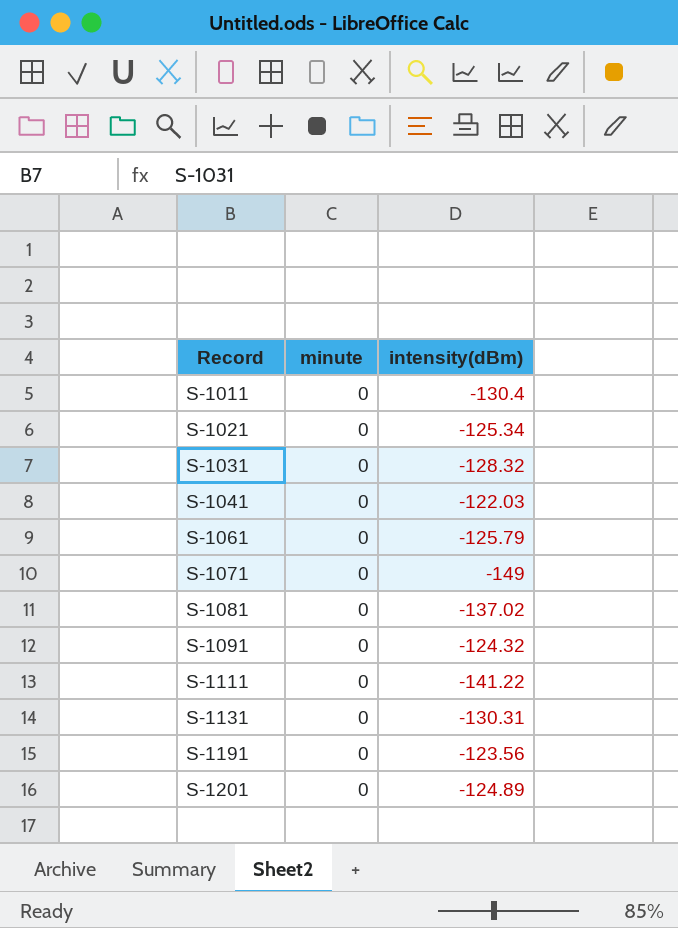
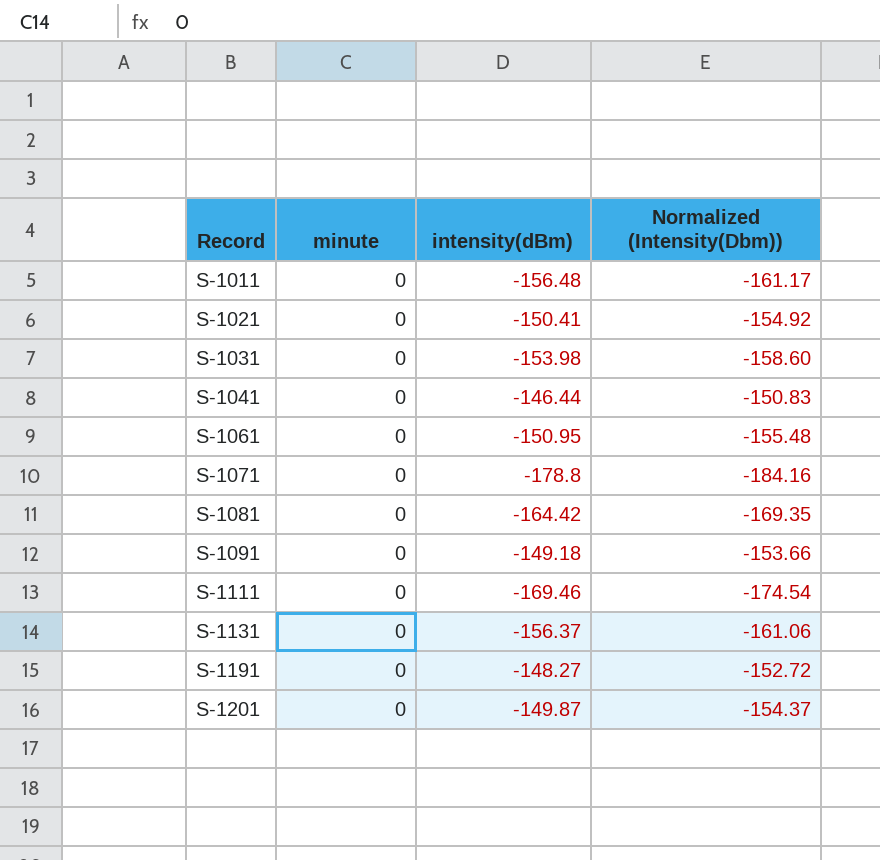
column Normalized (Intensity(Dbm)) | formula: none -> [intensity(dBm)] * 1.03
S-1011 | intensity(dBm): -130.4 -> -156.48
S-1021 | intensity(dBm): -125.34 -> -150.41
S-1031 | intensity(dBm): -128.32 -> -153.98
S-1041 | intensity(dBm): -122.03 -> -146.44
S-1061 | intensity(dBm): -125.79 -> -150.95
S-1071 | intensity(dBm): -149 -> -178.8
S-1081 | intensity(dBm): -137.02 -> -164.42
S-1091 | intensity(dBm): -124.32 -> -149.18
S-1111 | intensity(dBm): -141.22 -> -169.46
S-1131 | intensity(dBm): -130.31 -> -156.37
S-1191 | intensity(dBm): -123.56 -> -148.27
S-1201 | intensity(dBm): -124.89 -> -149.87

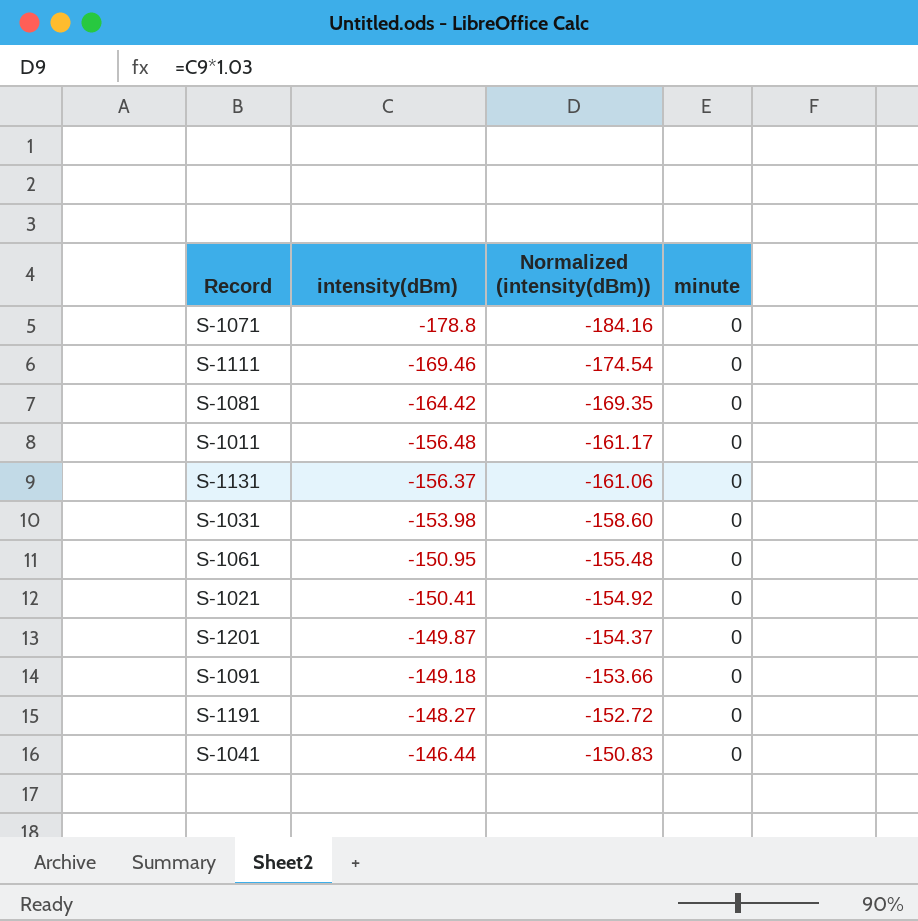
row order: Record ascending -> intensity(dBm) ascending
column name: Normalized (Intensity(Dbm)) -> Normalized (intensity(dBm))
column minute | position: 2 -> 4

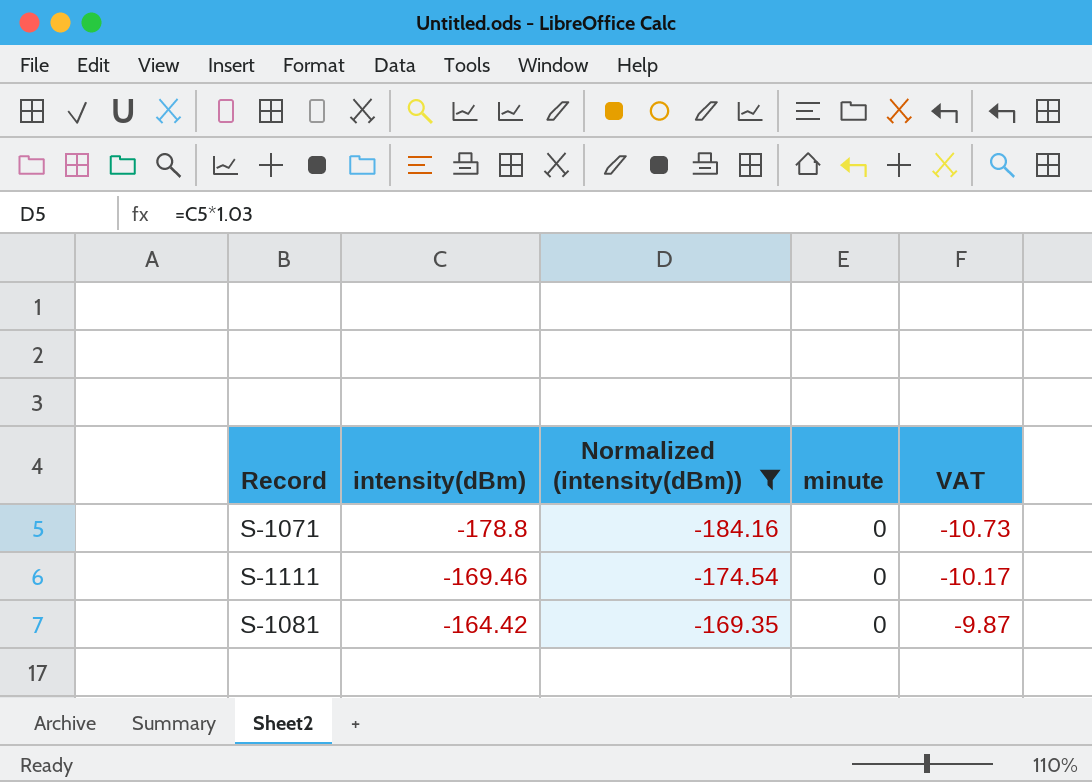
filter: none -> Normalized (intensity(dBm)) <= -169.35
column VAT | formula: none -> [intensity(dBm)] * 0.06

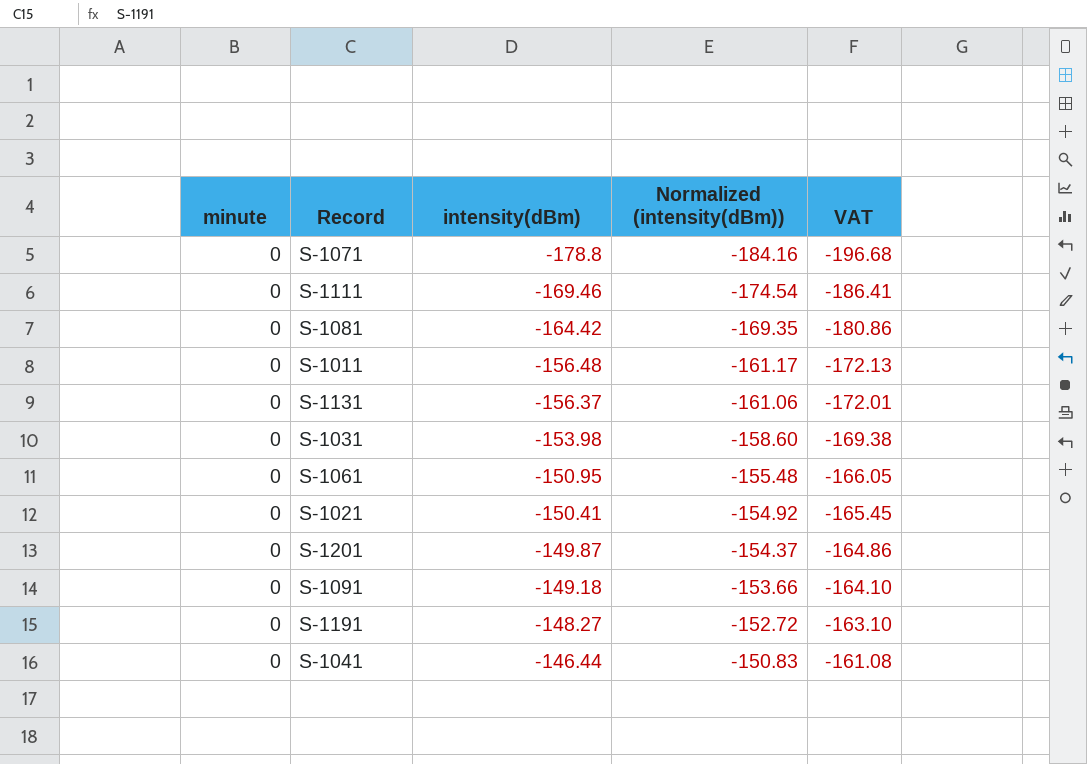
filter: Normalized (intensity(dBm)) <= -169.35 -> none
column minute | position: 4 -> 1
column VAT | formula: [intensity(dBm)] * 0.06 -> [intensity(dBm)] * 1.1

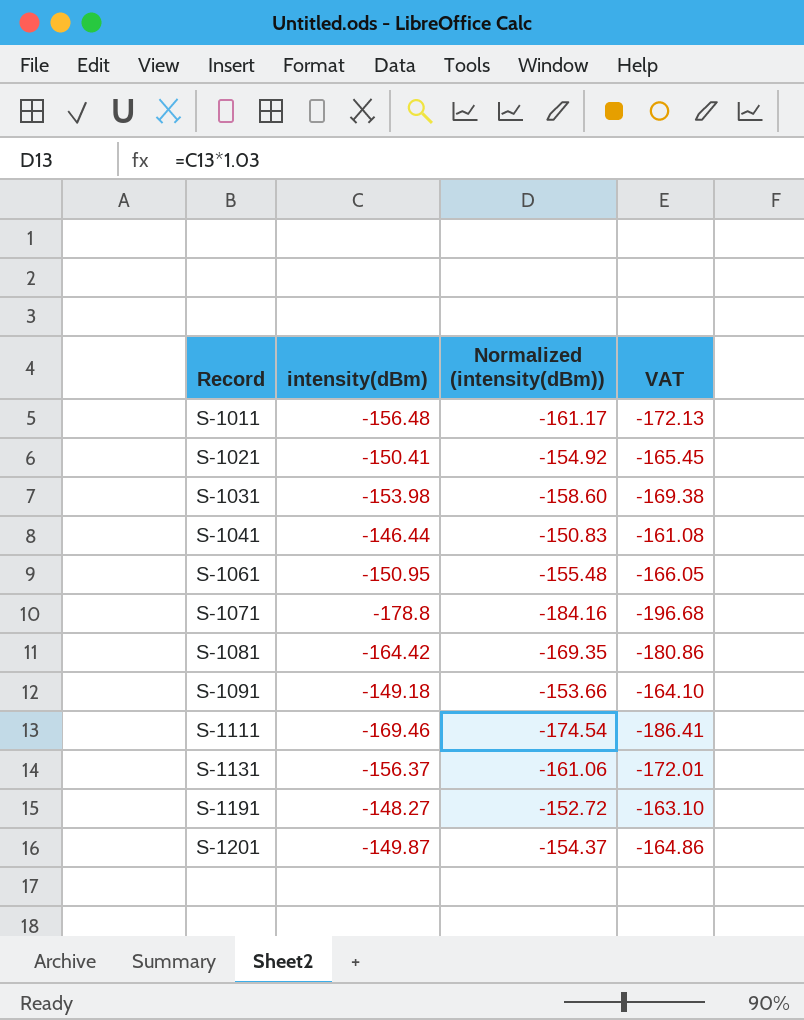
row order: intensity(dBm) ascending -> Record ascending
column minute | position: 1 -> none

